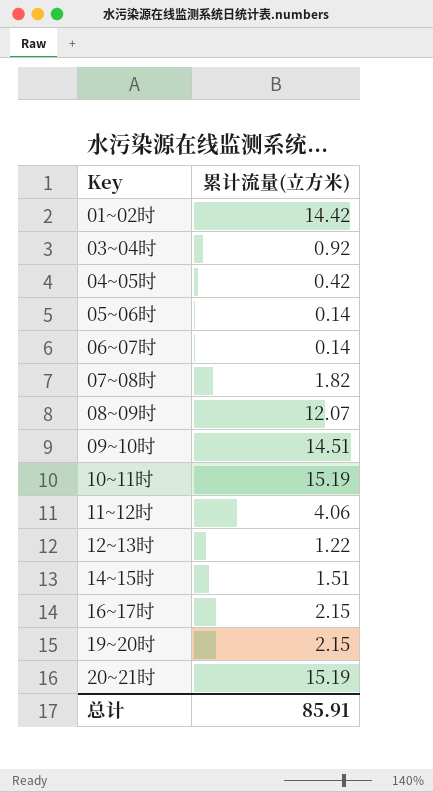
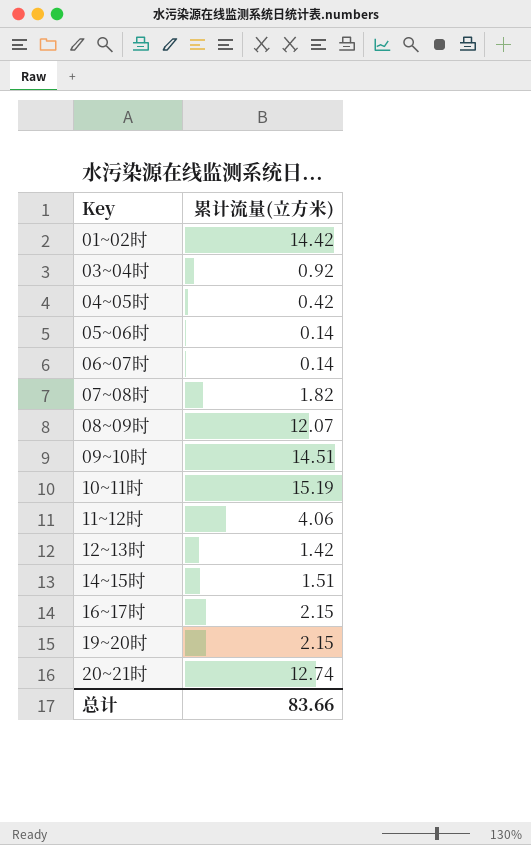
12~13时 | 累计流量(立方米): 1.22 -> 1.42
20~21时 | 累计流量(立方米): 15.19 -> 12.74
总计 | 累计流量(立方米): 85.91 -> 83.66

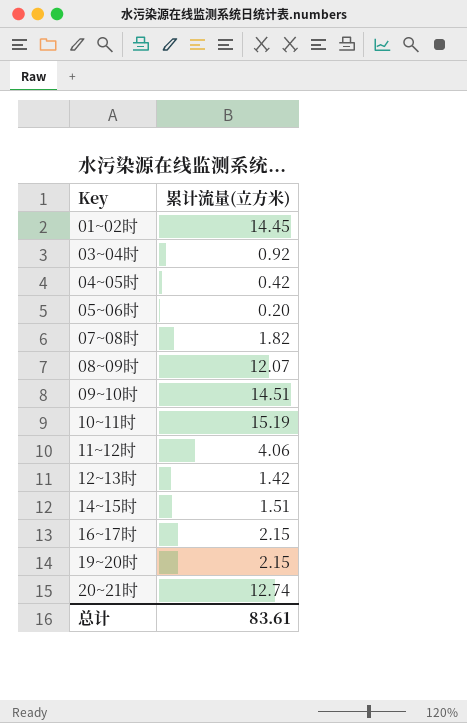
row 06~07时: 0.14 -> none
01~02时 | 累计流量(立方米): 14.42 -> 14.45
05~06时 | 累计流量(立方米): 0.14 -> 0.20
总计 | 累计流量(立方米): 83.66 -> 83.61

